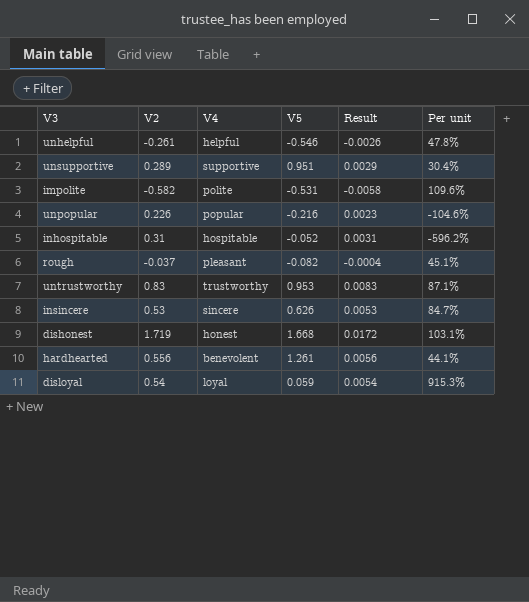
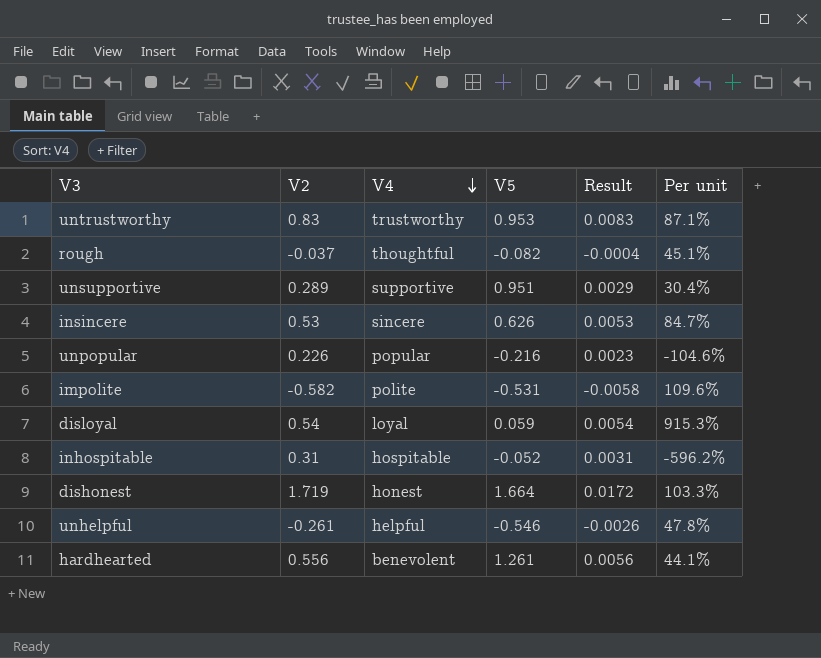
row order: none -> V4 descending
rough | V4: pleasant -> thoughtful
dishonest | V5: 1.668 -> 1.664
dishonest | Per unit: 103.1% -> 103.3%

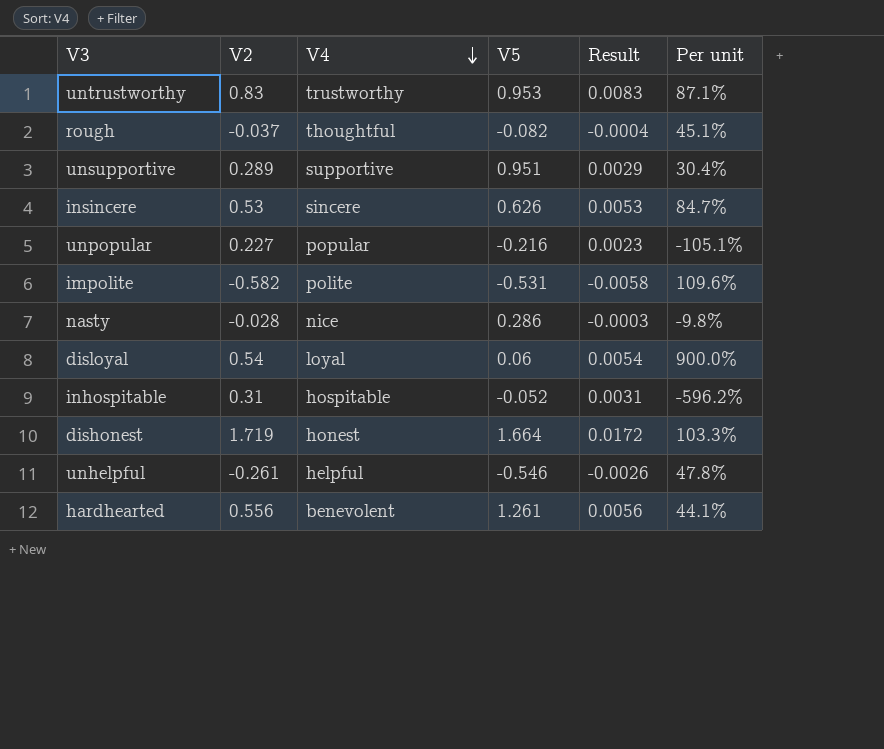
unpopular | V2: 0.226 -> 0.227
unpopular | Per unit: -104.6% -> -105.1%
row nasty: none -> -0.028 | nice | 0.286 | -0.0003 | -9.8%
disloyal | V5: 0.059 -> 0.06
disloyal | Per unit: 915.3% -> 900.0%

